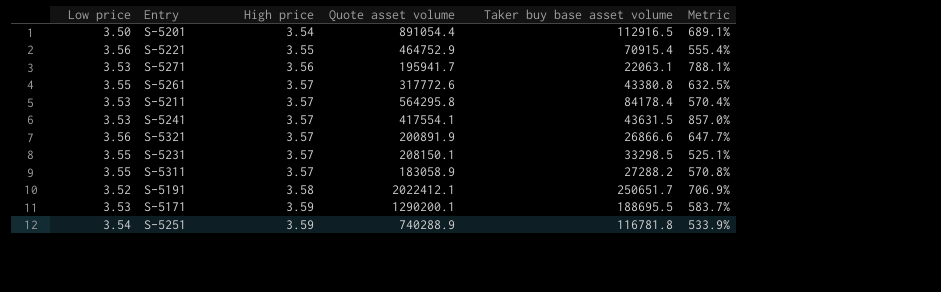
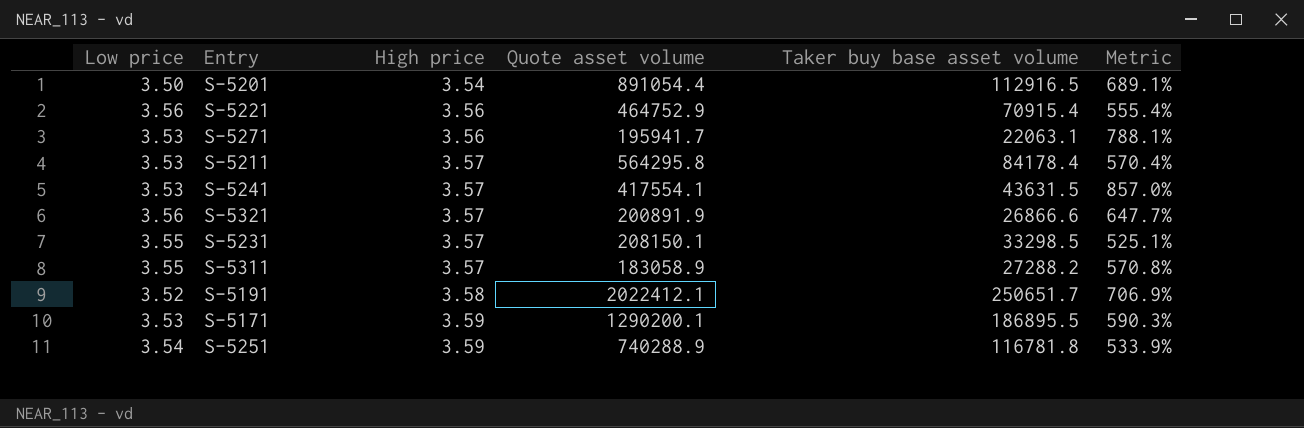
row S-5261: 3.55 | 3.57 | 317772.6 | 43380.8 | 632.5% -> none
S-5221 | High price: 3.55 -> 3.56
S-5171 | Taker buy base asset volume: 188695.5 -> 186895.5
S-5171 | Metric: 583.7% -> 590.3%

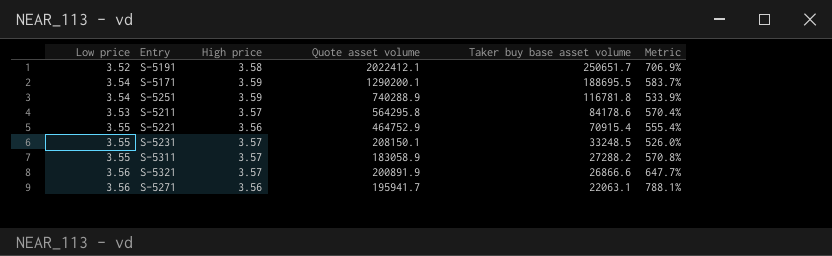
row order: High price ascending -> Taker buy base asset volume descending
row S-5201: 3.50 | 3.54 | 891054.4 | 112916.5 | 689.1% -> none
row S-5241: 3.53 | 3.57 | 417554.1 | 43631.5 | 857.0% -> none
S-5171 | Low price: 3.53 -> 3.54
S-5171 | Taker buy base asset volume: 186895.5 -> 188695.5
S-5171 | Metric: 590.3% -> 583.7%
S-5211 | Taker buy base asset volume: 84178.4 -> 84178.6
S-5221 | Low price: 3.56 -> 3.55
S-5231 | Taker buy base asset volume: 33298.5 -> 33248.5
S-5231 | Metric: 525.1% -> 526.0%
S-5271 | Low price: 3.53 -> 3.56

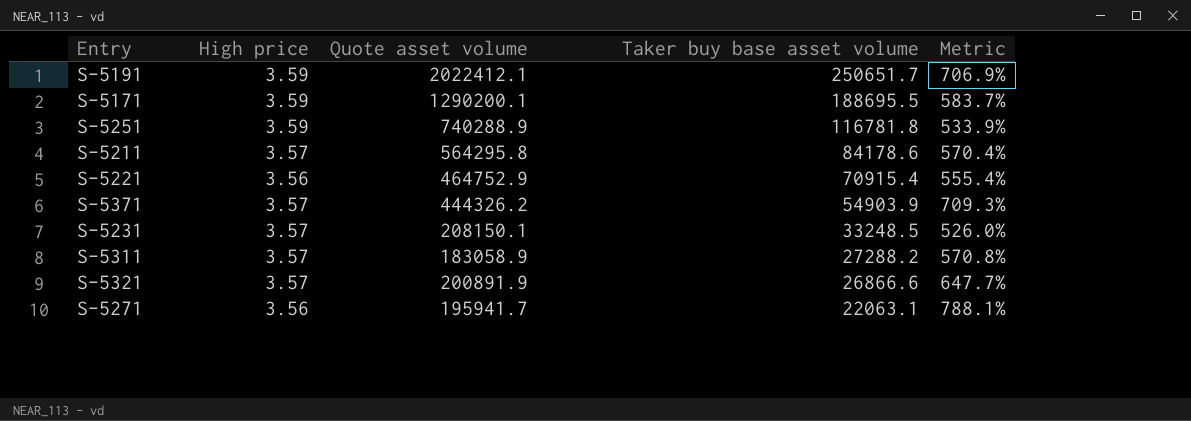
column Low price | position: 1 -> none
S-5191 | High price: 3.58 -> 3.59
row S-5371: none -> 3.57 | 444326.2 | 54903.9 | 709.3%

